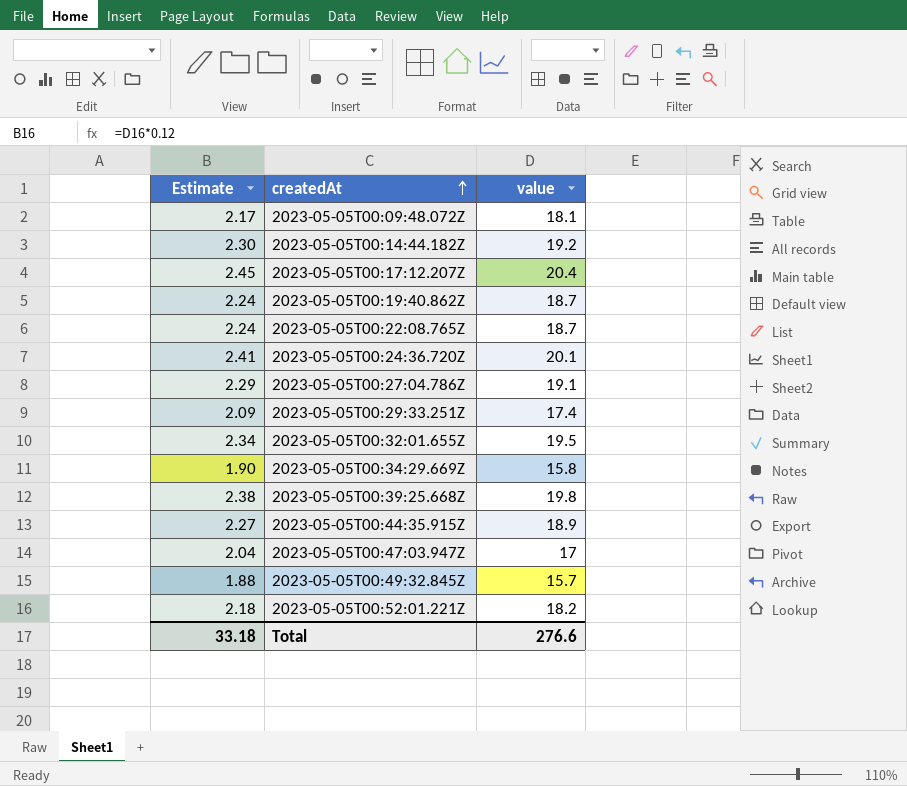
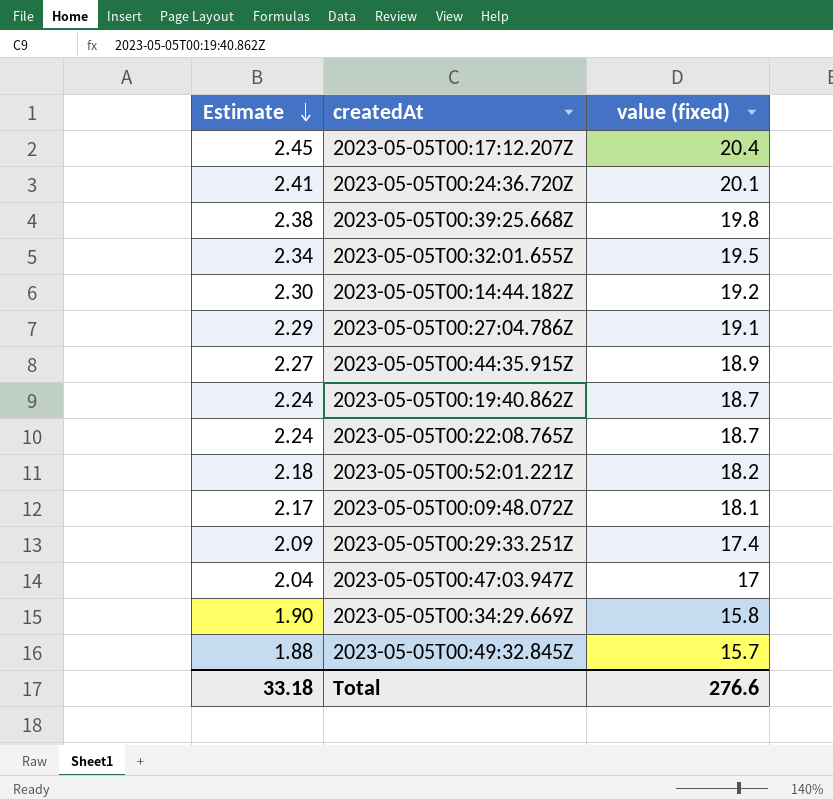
row order: createdAt ascending -> Estimate descending
column name: value -> value (fixed)

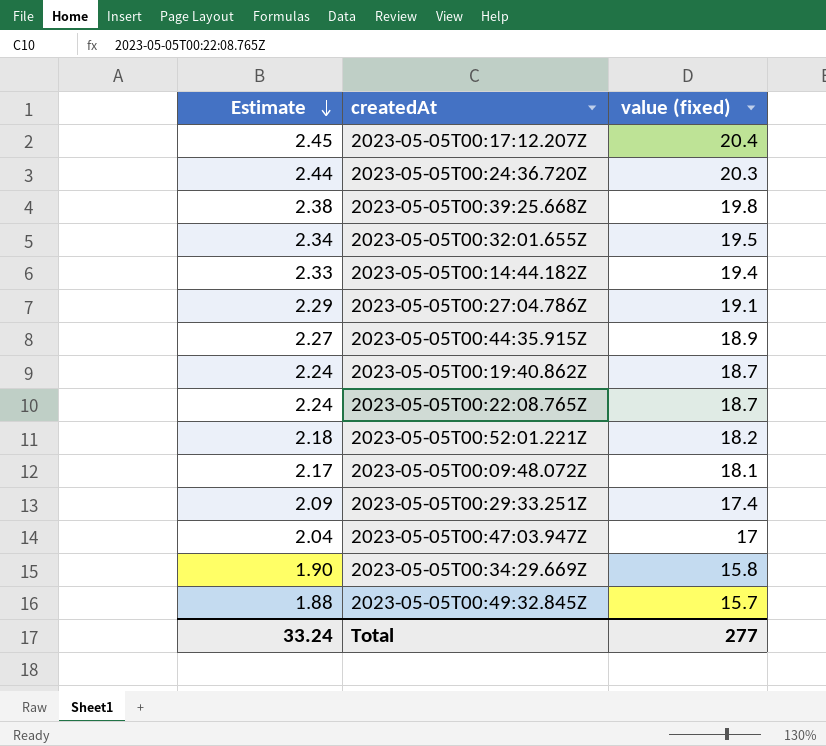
2023-05-05T00:24:36.720Z | Estimate: 2.41 -> 2.44
2023-05-05T00:24:36.720Z | value (fixed): 20.1 -> 20.3
2023-05-05T00:14:44.182Z | Estimate: 2.30 -> 2.33
2023-05-05T00:14:44.182Z | value (fixed): 19.2 -> 19.4
Total | Estimate: 33.18 -> 33.24
Total | value (fixed): 276.6 -> 277

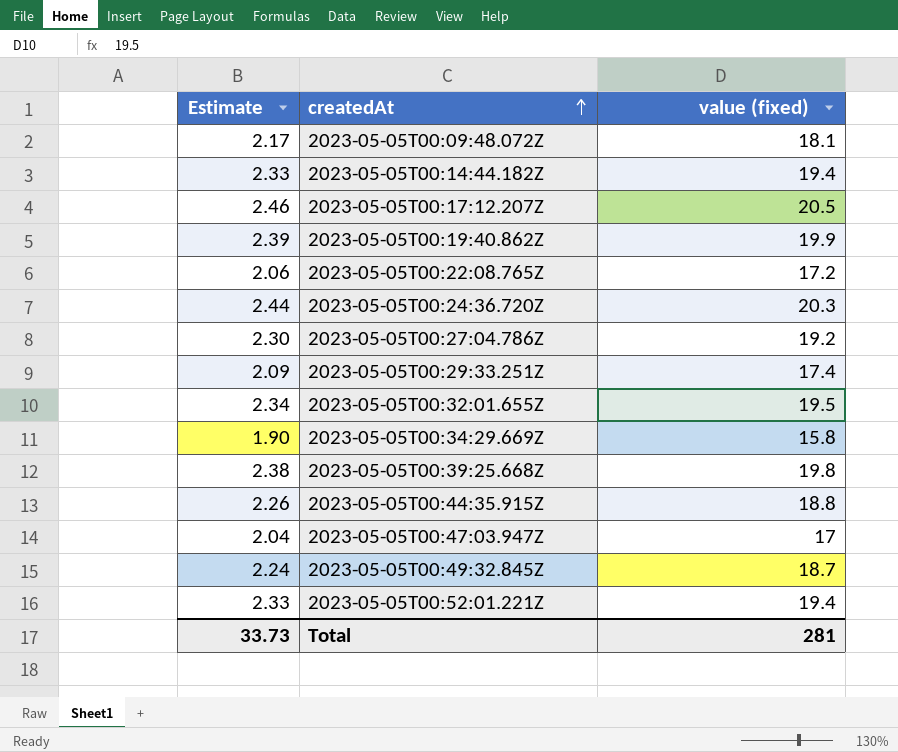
row order: Estimate descending -> createdAt ascending
2023-05-05T00:17:12.207Z | Estimate: 2.45 -> 2.46
2023-05-05T00:17:12.207Z | value (fixed): 20.4 -> 20.5
2023-05-05T00:19:40.862Z | Estimate: 2.24 -> 2.39
2023-05-05T00:19:40.862Z | value (fixed): 18.7 -> 19.9
2023-05-05T00:22:08.765Z | Estimate: 2.24 -> 2.06
2023-05-05T00:22:08.765Z | value (fixed): 18.7 -> 17.2
2023-05-05T00:27:04.786Z | Estimate: 2.29 -> 2.30
2023-05-05T00:27:04.786Z | value (fixed): 19.1 -> 19.2
2023-05-05T00:44:35.915Z | Estimate: 2.27 -> 2.26
2023-05-05T00:44:35.915Z | value (fixed): 18.9 -> 18.8
2023-05-05T00:49:32.845Z | Estimate: 1.88 -> 2.24
2023-05-05T00:49:32.845Z | value (fixed): 15.7 -> 18.7
2023-05-05T00:52:01.221Z | Estimate: 2.18 -> 2.33
2023-05-05T00:52:01.221Z | value (fixed): 18.2 -> 19.4
Total | Estimate: 33.24 -> 33.73
Total | value (fixed): 277 -> 281

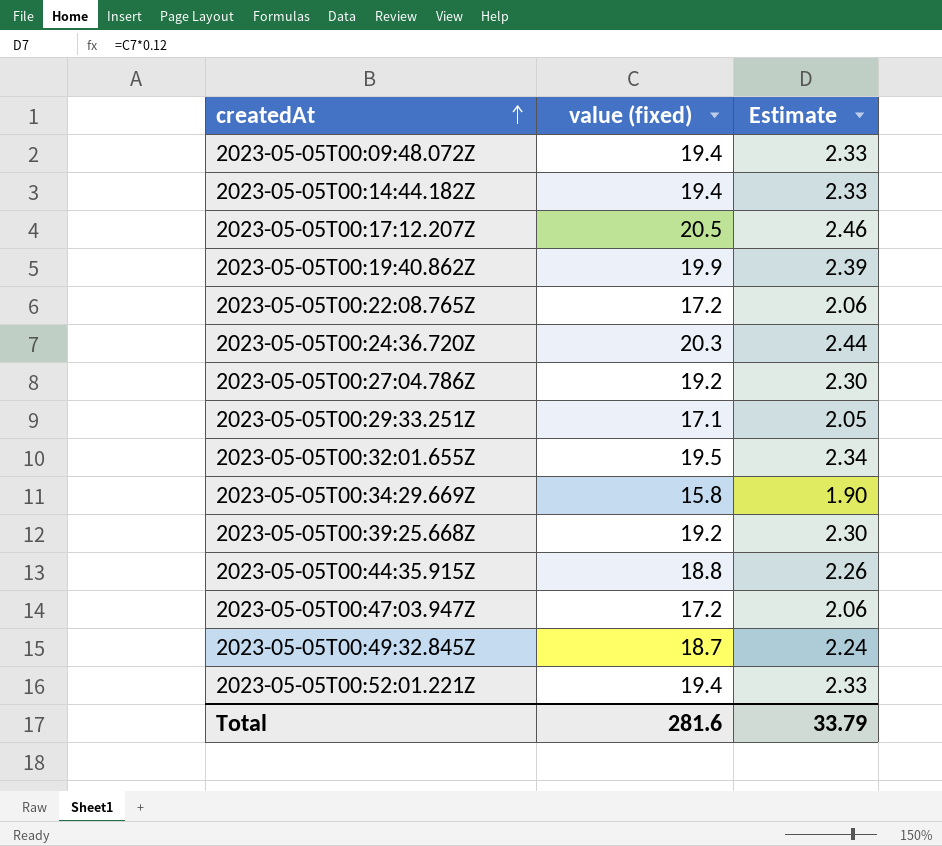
column Estimate | position: 1 -> 3
2023-05-05T00:09:48.072Z | value (fixed): 18.1 -> 19.4
2023-05-05T00:09:48.072Z | Estimate: 2.17 -> 2.33
2023-05-05T00:29:33.251Z | value (fixed): 17.4 -> 17.1
2023-05-05T00:29:33.251Z | Estimate: 2.09 -> 2.05
2023-05-05T00:39:25.668Z | value (fixed): 19.8 -> 19.2
2023-05-05T00:39:25.668Z | Estimate: 2.38 -> 2.30
2023-05-05T00:47:03.947Z | value (fixed): 17 -> 17.2
2023-05-05T00:47:03.947Z | Estimate: 2.04 -> 2.06
Total | value (fixed): 281 -> 281.6
Total | Estimate: 33.73 -> 33.79

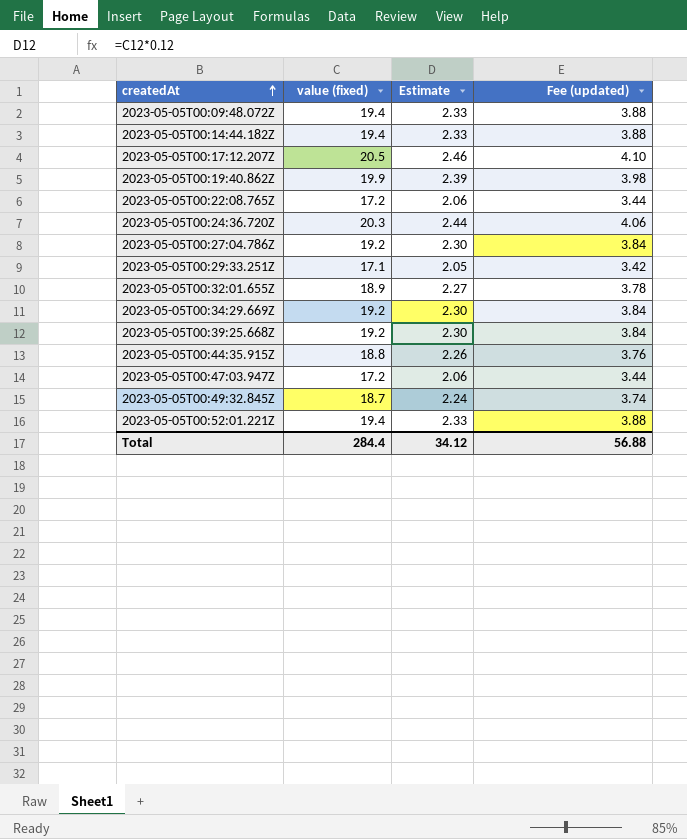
column Fee (updated) | formula: none -> [value (fixed)] * 0.2
2023-05-05T00:32:01.655Z | value (fixed): 19.5 -> 18.9
2023-05-05T00:32:01.655Z | Estimate: 2.34 -> 2.27
2023-05-05T00:34:29.669Z | value (fixed): 15.8 -> 19.2
2023-05-05T00:34:29.669Z | Estimate: 1.90 -> 2.30
Total | value (fixed): 281.6 -> 284.4
Total | Estimate: 33.79 -> 34.12

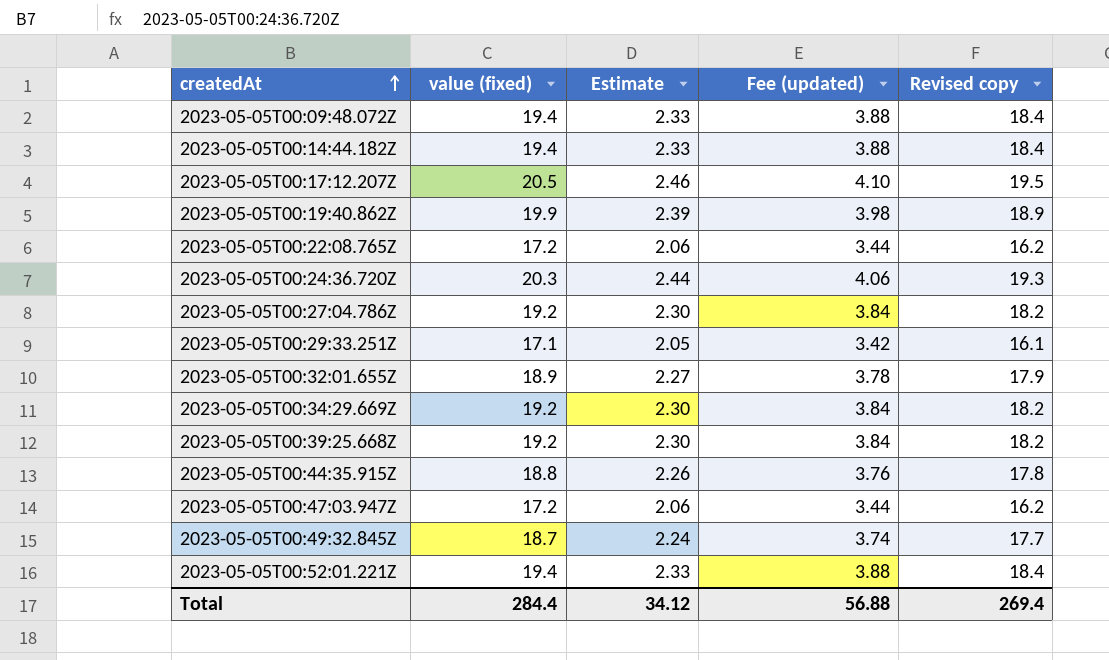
column Revised copy | formula: none -> [value (fixed)] - 1

